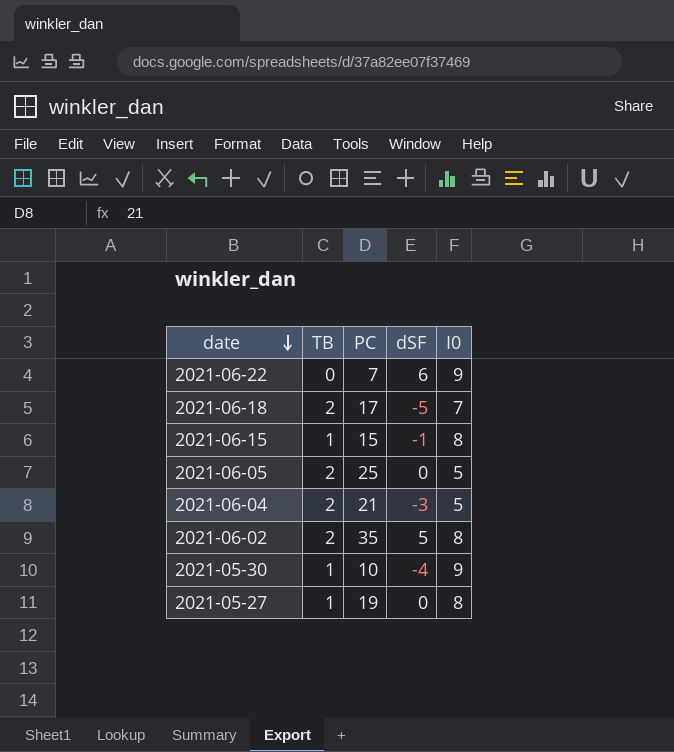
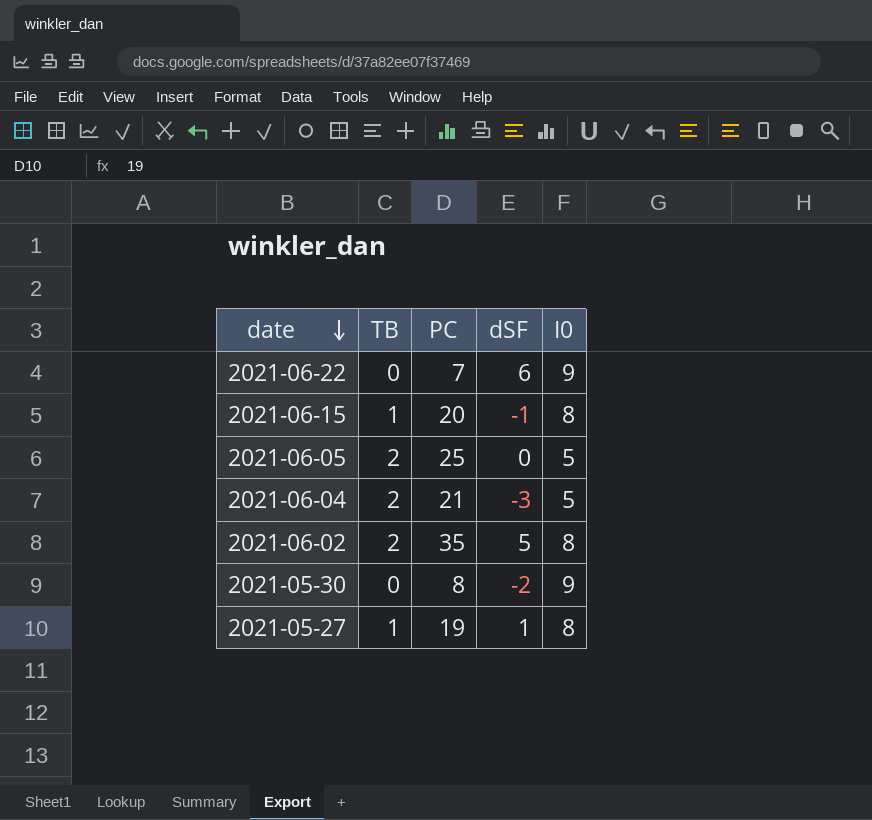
row 2021-06-18: 2 | 17 | -5 | 7 -> none
2021-06-15 | PC: 15 -> 20
2021-05-30 | TB: 1 -> 0
2021-05-30 | PC: 10 -> 8
2021-05-30 | dSF: -4 -> -2
2021-05-27 | dSF: 0 -> 1

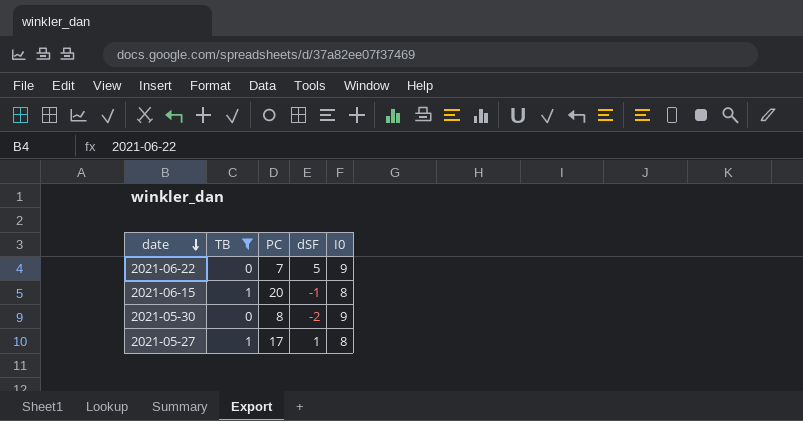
filter: none -> TB != 2
2021-06-22 | dSF: 6 -> 5
2021-05-27 | PC: 19 -> 17

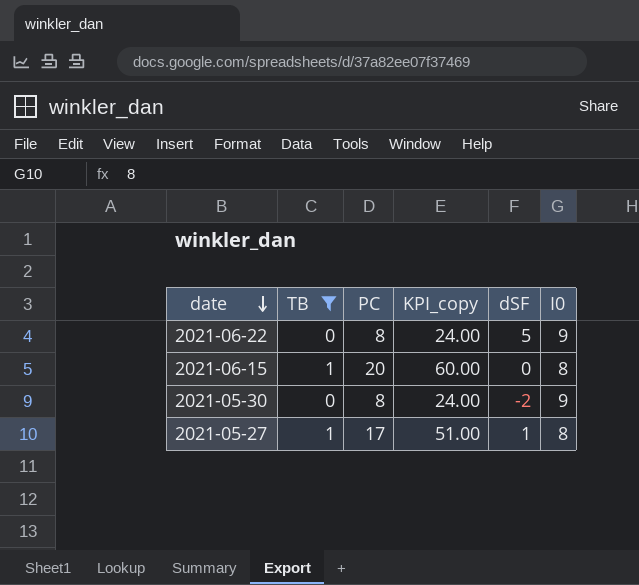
column KPI_copy | formula: none -> [PC] * 3
2021-06-22 | PC: 7 -> 8
2021-06-15 | dSF: -1 -> 0

